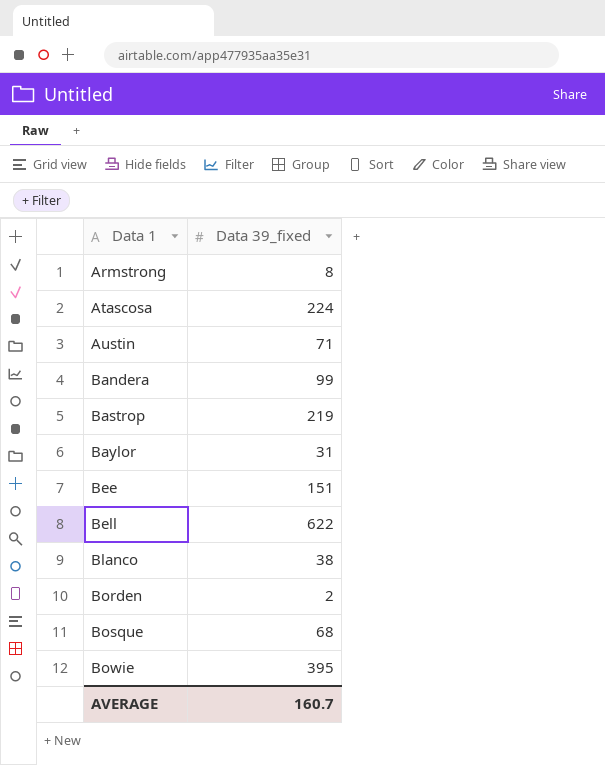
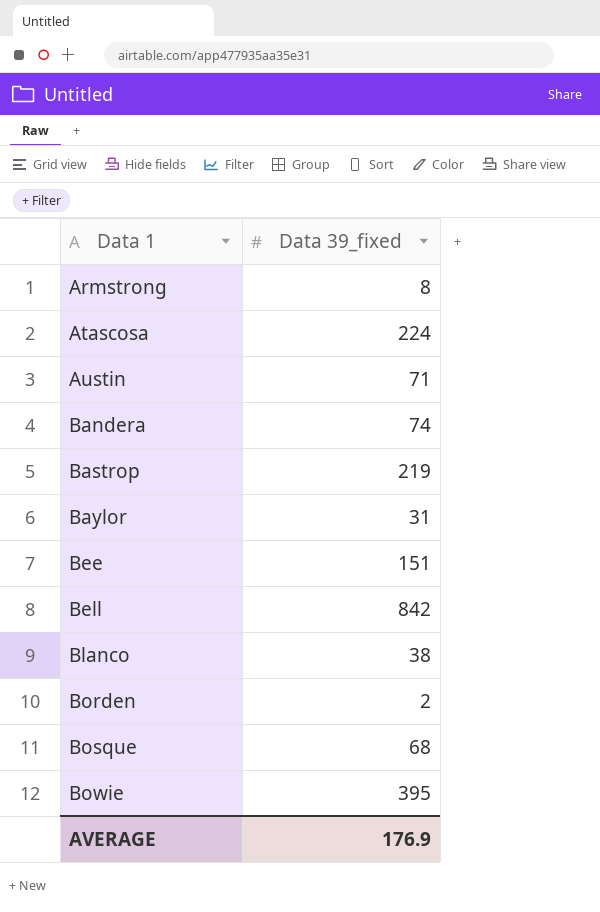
Bandera | Data 39_fixed: 99 -> 74
Bell | Data 39_fixed: 622 -> 842
AVERAGE | Data 39_fixed: 160.7 -> 176.9

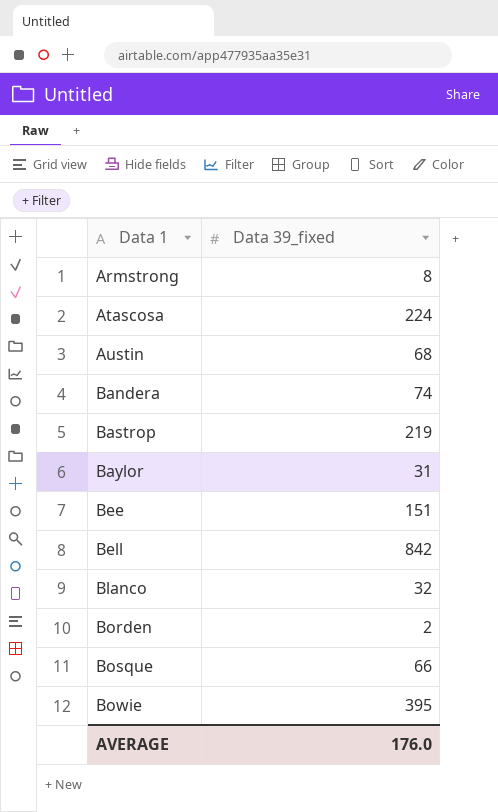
Austin | Data 39_fixed: 71 -> 68
Blanco | Data 39_fixed: 38 -> 32
Bosque | Data 39_fixed: 68 -> 66
AVERAGE | Data 39_fixed: 176.9 -> 176.0

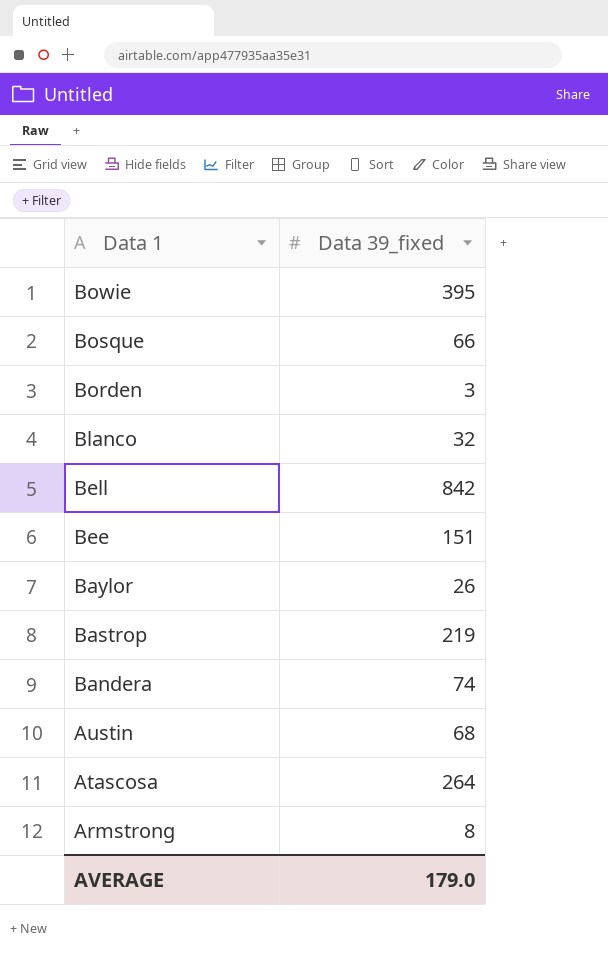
row order: Data 1 ascending -> Data 1 descending
Borden | Data 39_fixed: 2 -> 3
Baylor | Data 39_fixed: 31 -> 26
Atascosa | Data 39_fixed: 224 -> 264
AVERAGE | Data 39_fixed: 176.0 -> 179.0

